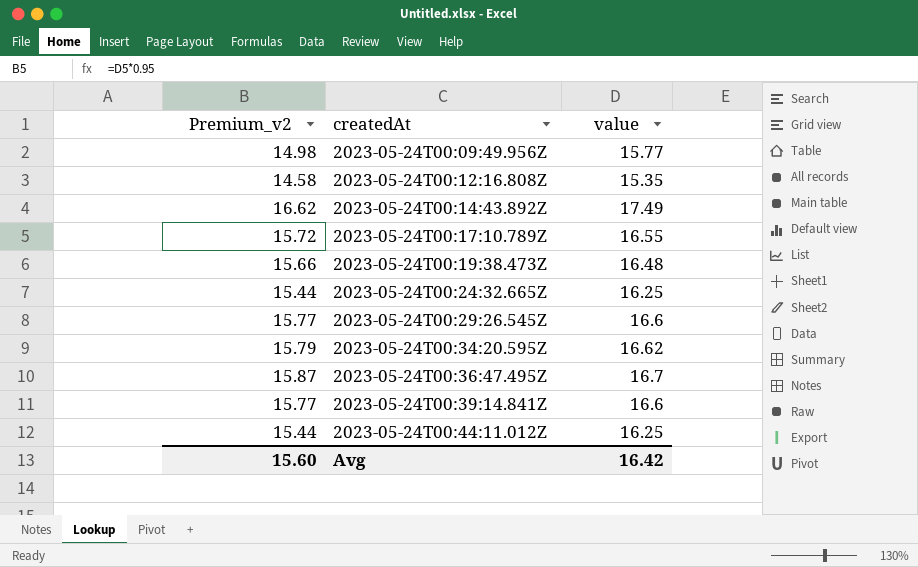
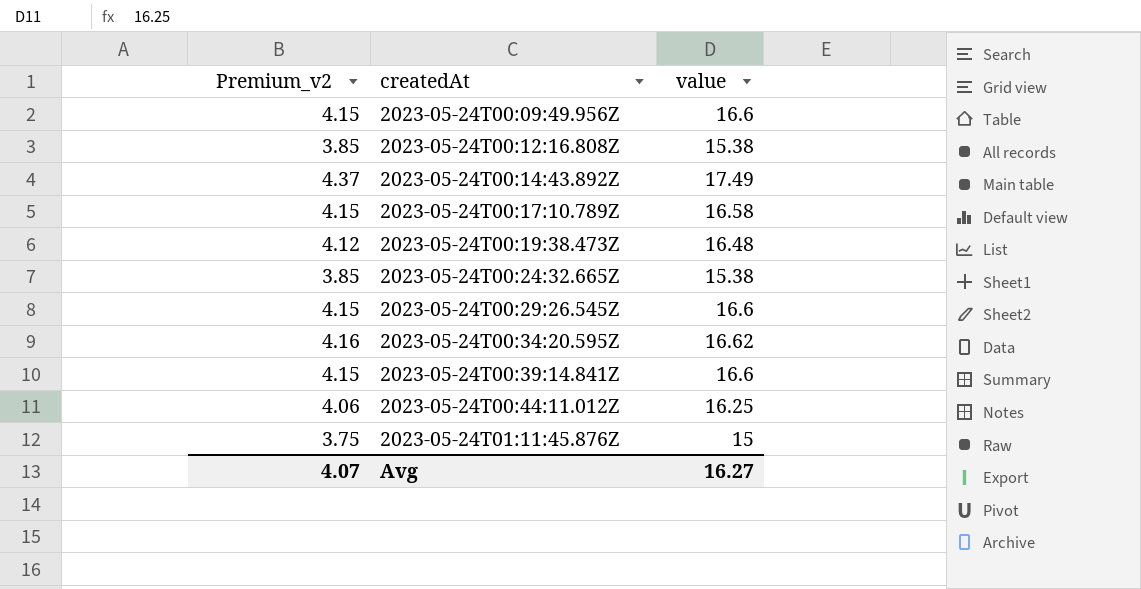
column Premium_v2 | formula: [value] * 0.95 -> [value] * 0.25
row 2023-05-24T00:36:47.495Z: 15.87 | 16.7 -> none
2023-05-24T00:09:49.956Z | value: 15.77 -> 16.6
2023-05-24T00:12:16.808Z | value: 15.35 -> 15.38
2023-05-24T00:17:10.789Z | value: 16.55 -> 16.58
2023-05-24T00:24:32.665Z | value: 16.25 -> 15.38
row 2023-05-24T01:11:45.876Z: none -> 3.75 | 15
Avg | Premium_v2: 15.60 -> 4.07
Avg | value: 16.42 -> 16.27

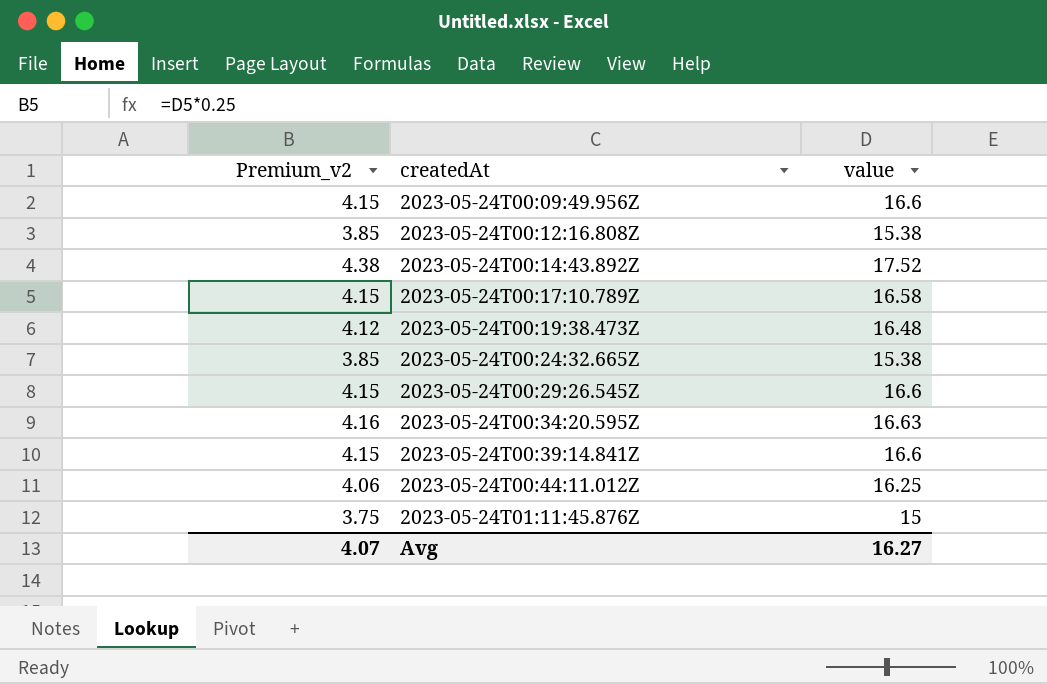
2023-05-24T00:14:43.892Z | Premium_v2: 4.37 -> 4.38
2023-05-24T00:14:43.892Z | value: 17.49 -> 17.52
2023-05-24T00:34:20.595Z | value: 16.62 -> 16.63

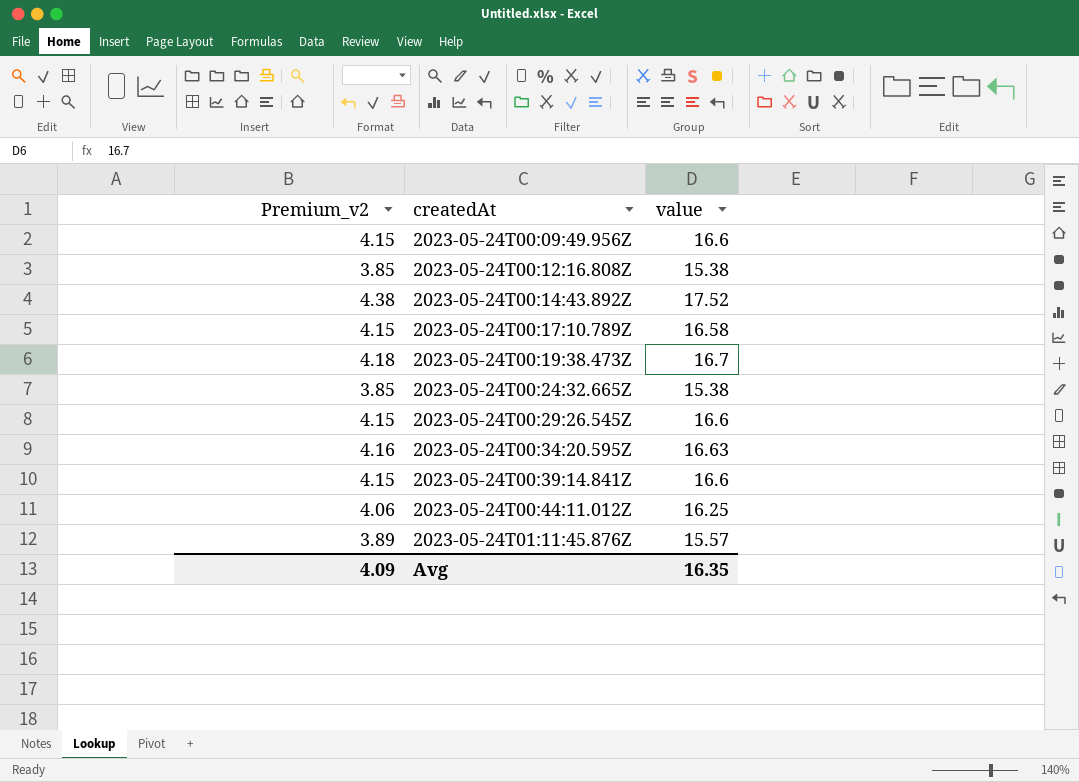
2023-05-24T00:19:38.473Z | Premium_v2: 4.12 -> 4.18
2023-05-24T00:19:38.473Z | value: 16.48 -> 16.7
2023-05-24T01:11:45.876Z | Premium_v2: 3.75 -> 3.89
2023-05-24T01:11:45.876Z | value: 15 -> 15.57
Avg | Premium_v2: 4.07 -> 4.09
Avg | value: 16.27 -> 16.35

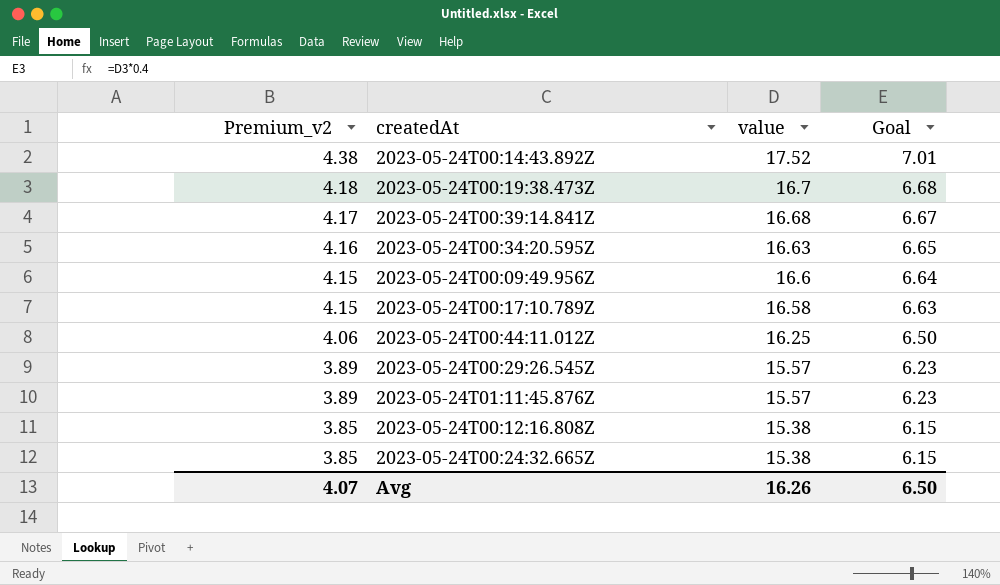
row order: createdAt ascending -> Premium_v2 descending
column Goal | formula: none -> [value] * 0.4
2023-05-24T00:39:14.841Z | Premium_v2: 4.15 -> 4.17
2023-05-24T00:39:14.841Z | value: 16.6 -> 16.68
2023-05-24T00:29:26.545Z | Premium_v2: 4.15 -> 3.89
2023-05-24T00:29:26.545Z | value: 16.6 -> 15.57
Avg | Premium_v2: 4.09 -> 4.07
Avg | value: 16.35 -> 16.26

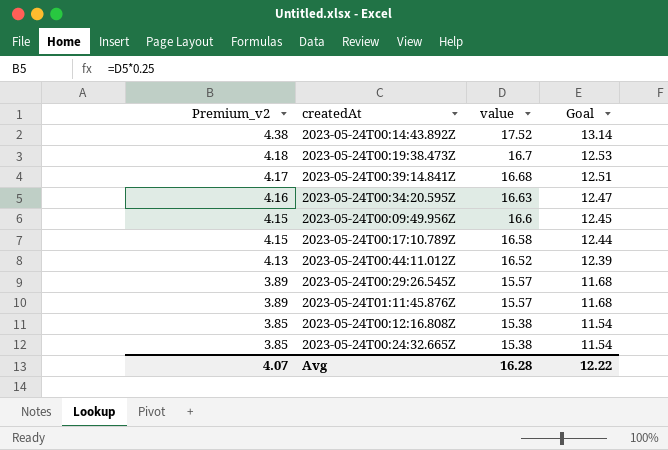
column Goal | formula: [value] * 0.4 -> [value] * 0.75
2023-05-24T00:44:11.012Z | Premium_v2: 4.06 -> 4.13
2023-05-24T00:44:11.012Z | value: 16.25 -> 16.52
Avg | value: 16.26 -> 16.28
Avg | Goal: 6.50 -> 12.22

